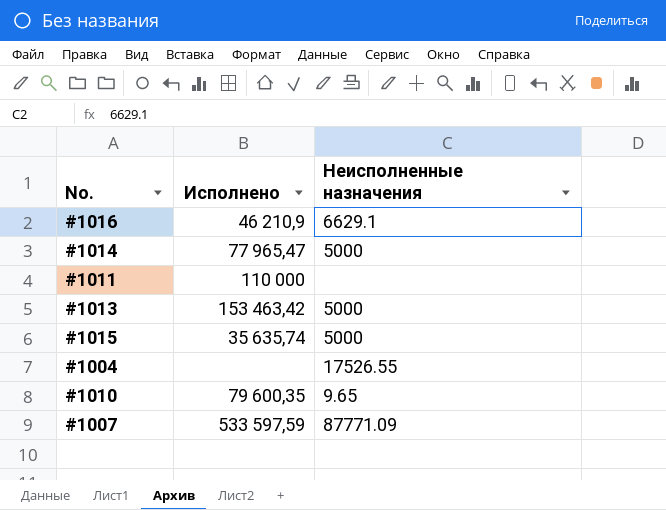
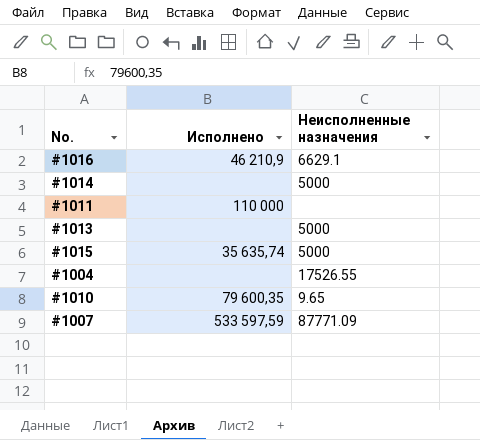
#1014 | Исполнено: 77 965,47 -> none
#1013 | Исполнено: 153 463,42 -> none

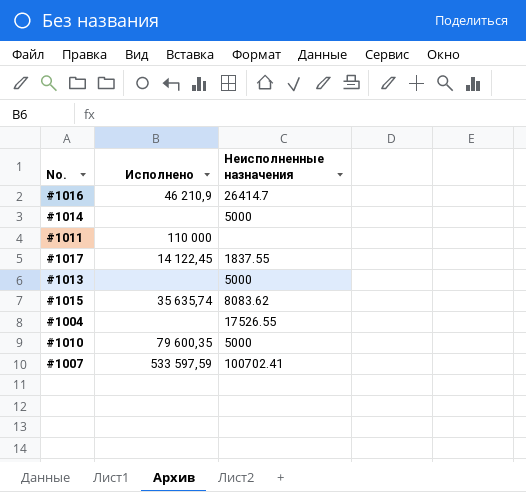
#1016 | Неисполненные назначения: 6629.1 -> 26414.7
row #1017: none -> 14 122,45 | 1837.55
#1015 | Неисполненные назначения: 5000 -> 8083.62
#1010 | Неисполненные назначения: 9.65 -> 5000
#1007 | Неисполненные назначения: 87771.09 -> 100702.41

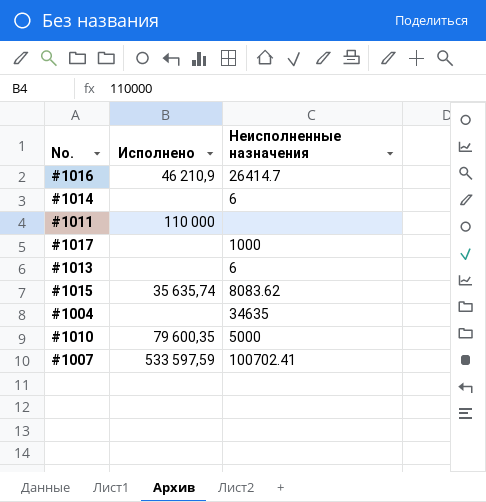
#1014 | Неисполненные назначения: 5000 -> 6
#1017 | Исполнено: 14 122,45 -> none
#1017 | Неисполненные назначения: 1837.55 -> 1000
#1013 | Неисполненные назначения: 5000 -> 6
#1004 | Неисполненные назначения: 17526.55 -> 34635

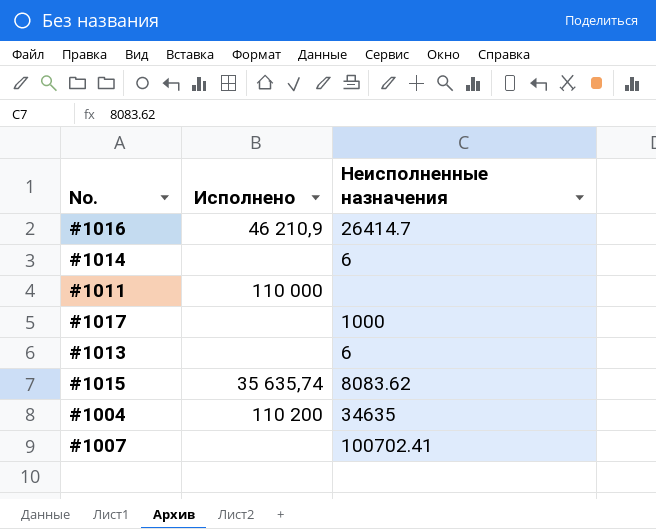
row #1010: 79 600,35 | 5000 -> none
#1004 | Исполнено: none -> 110 200
#1007 | Исполнено: 533 597,59 -> none

